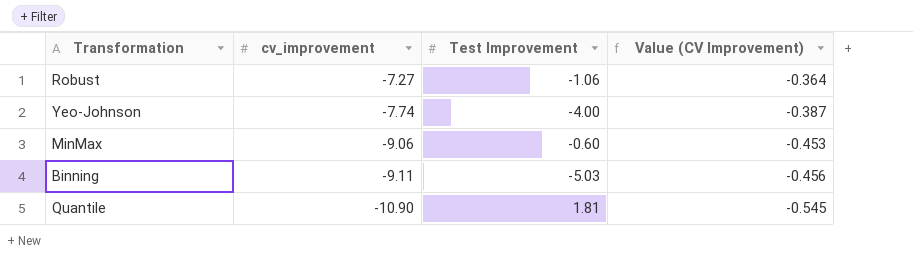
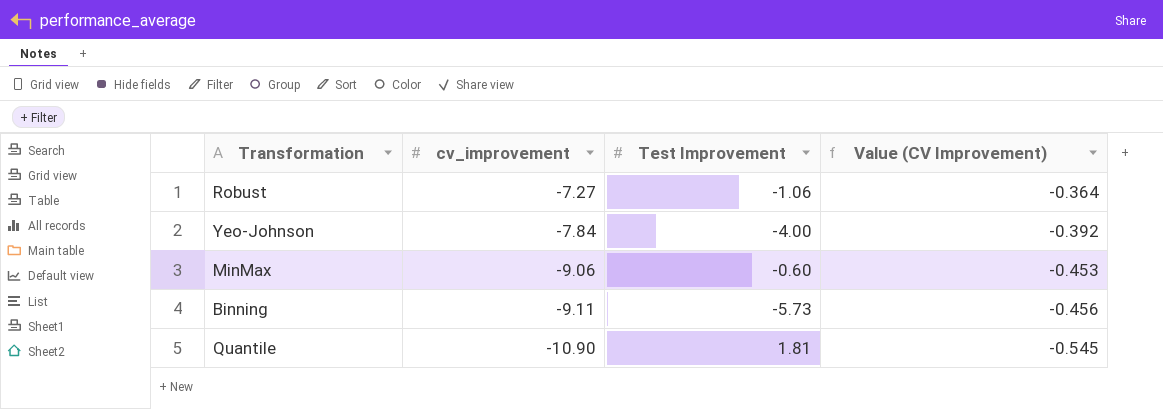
Yeo-Johnson | cv_improvement: -7.74 -> -7.84
Yeo-Johnson | Value (CV Improvement): -0.387 -> -0.392
Binning | Test Improvement: -5.03 -> -5.73

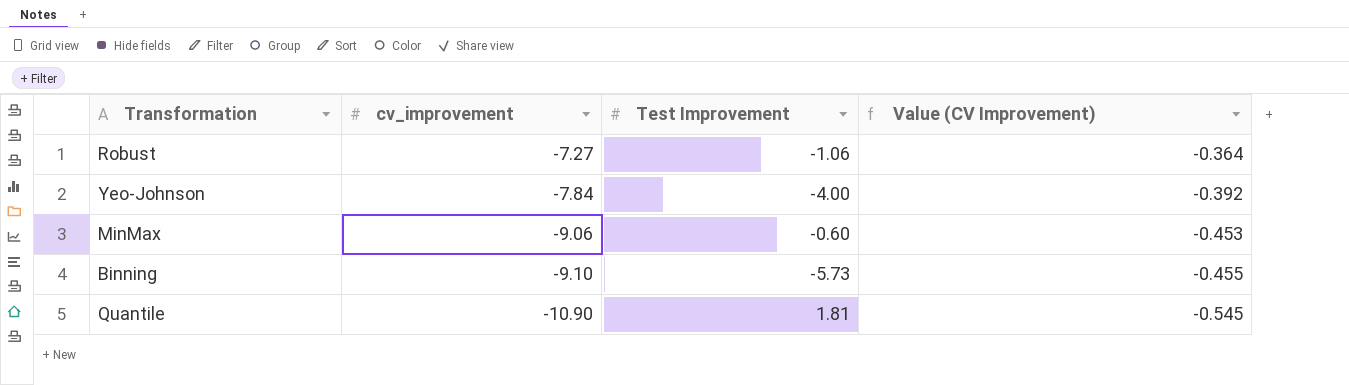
Binning | cv_improvement: -9.11 -> -9.10
Binning | Value (CV Improvement): -0.456 -> -0.455

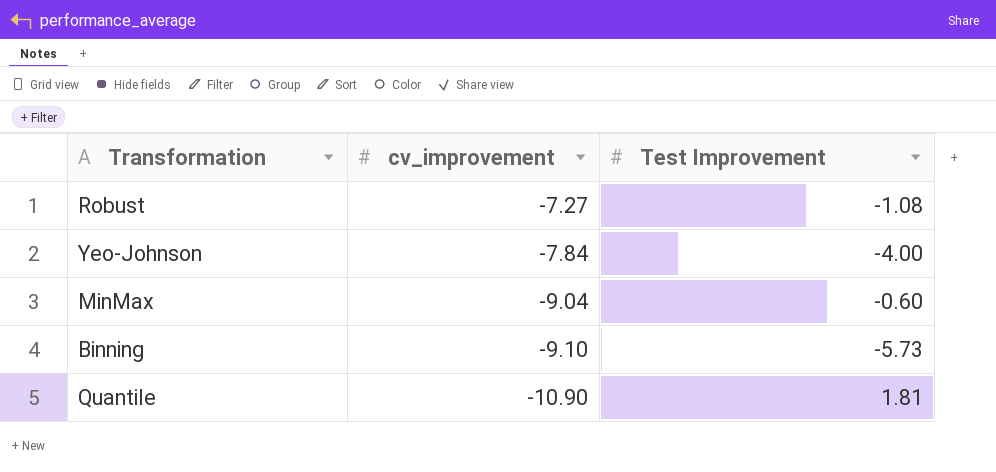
column Value (CV Improvement) | formula: [cv_improvement] * 0.05 -> none
Robust | Test Improvement: -1.06 -> -1.08
MinMax | cv_improvement: -9.06 -> -9.04

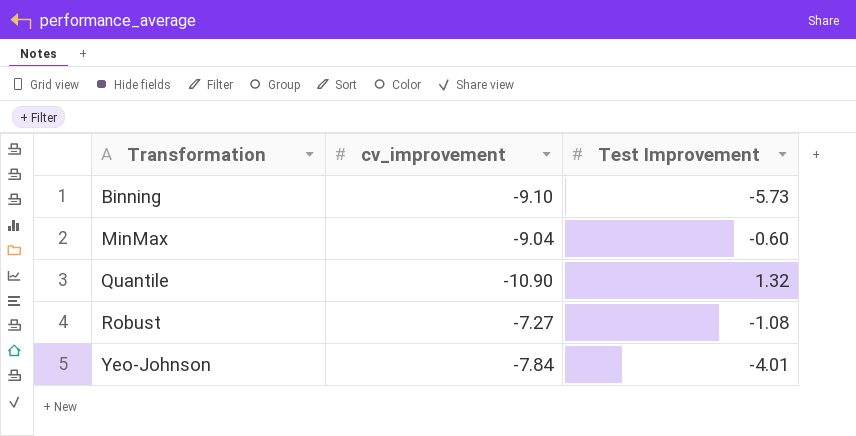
row order: cv_improvement descending -> Transformation ascending
Quantile | Test Improvement: 1.81 -> 1.32
Yeo-Johnson | Test Improvement: -4.00 -> -4.01

